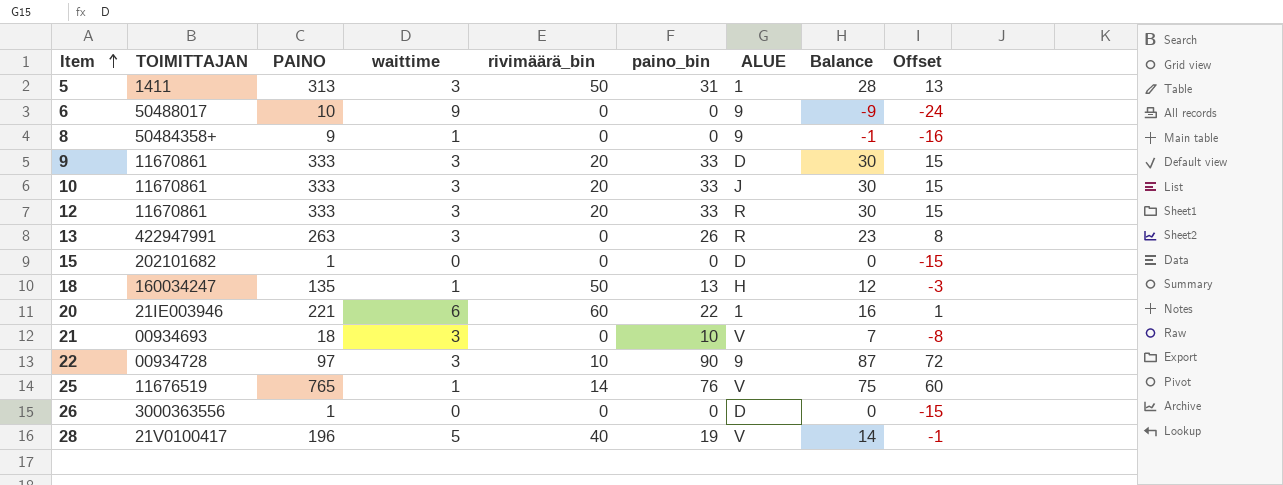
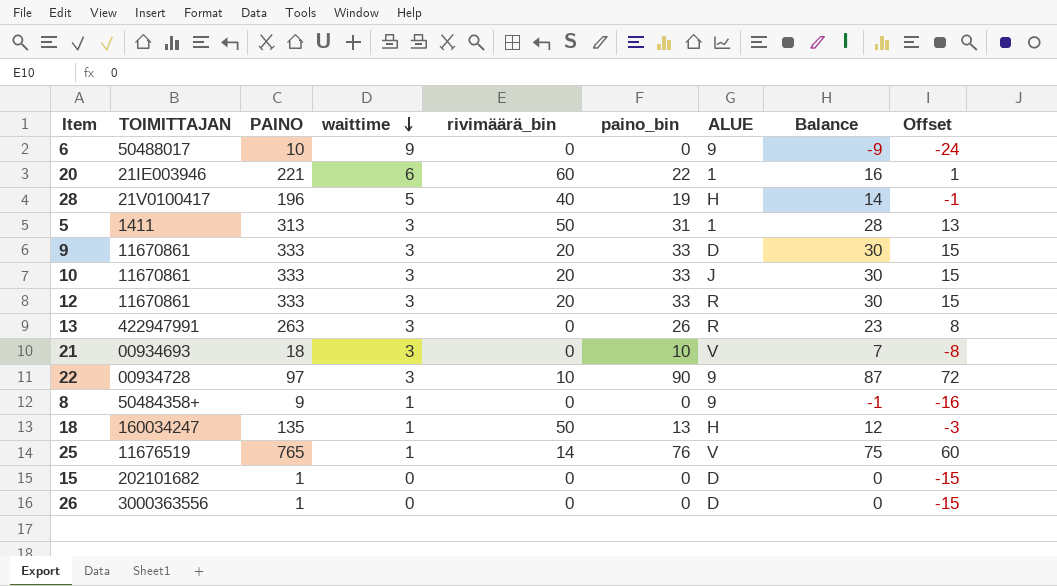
row order: Item ascending -> waittime descending
28 | ALUE: V -> H

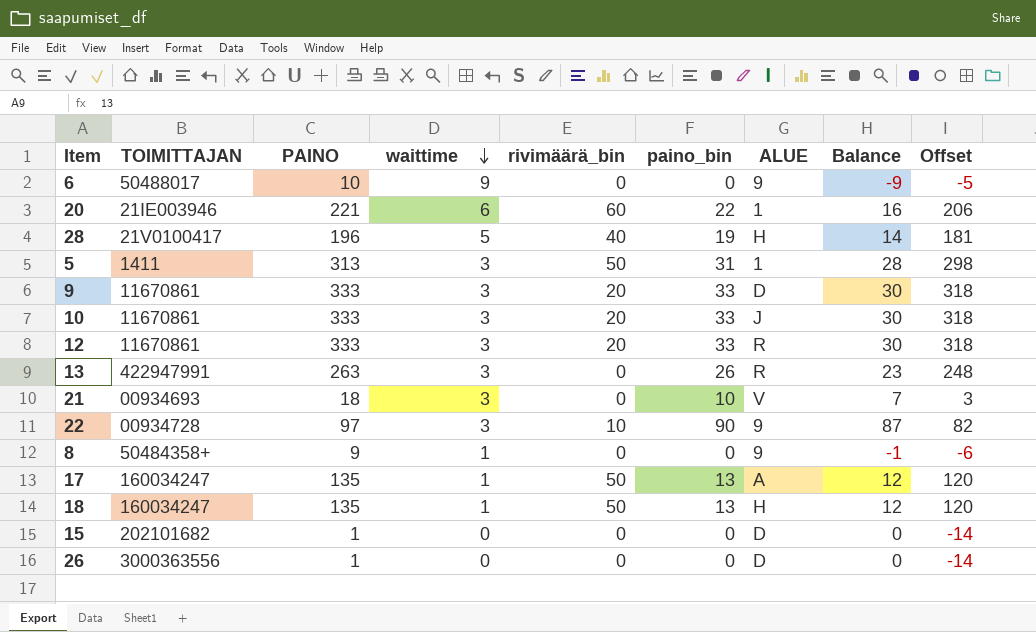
column Offset | formula: [Balance] - 15 -> [PAINO] - 15
row 25: 11676519 | 765 | 1 | 14 | 76 | V | 75 | 60 -> none
row 17: none -> 160034247 | 135 | 1 | 50 | 13 | A | 12 | 120

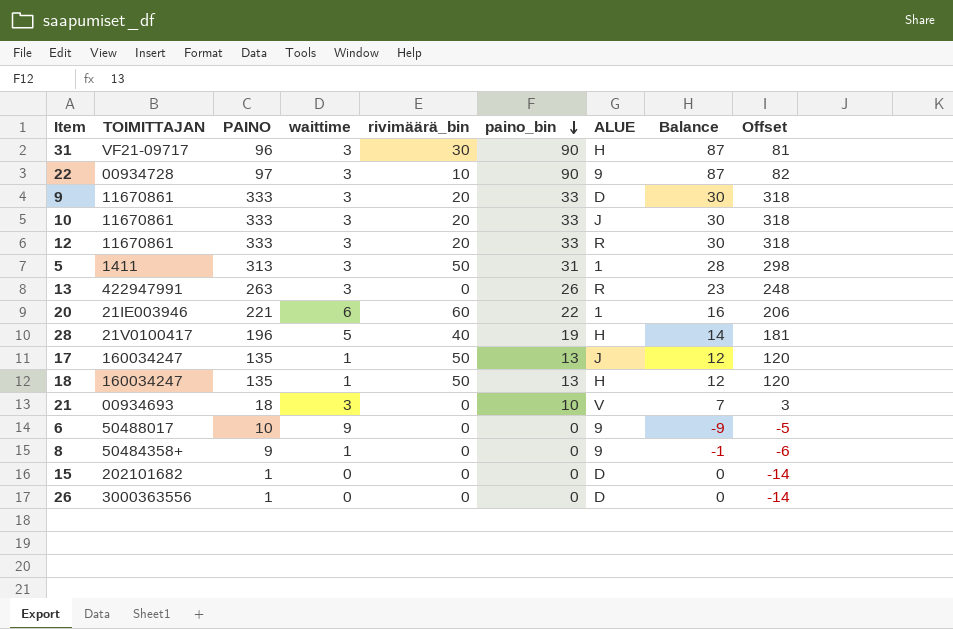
row order: waittime descending -> paino_bin descending
row 31: none -> VF21-09717 | 96 | 3 | 30 | 90 | H | 87 | 81
17 | ALUE: A -> J

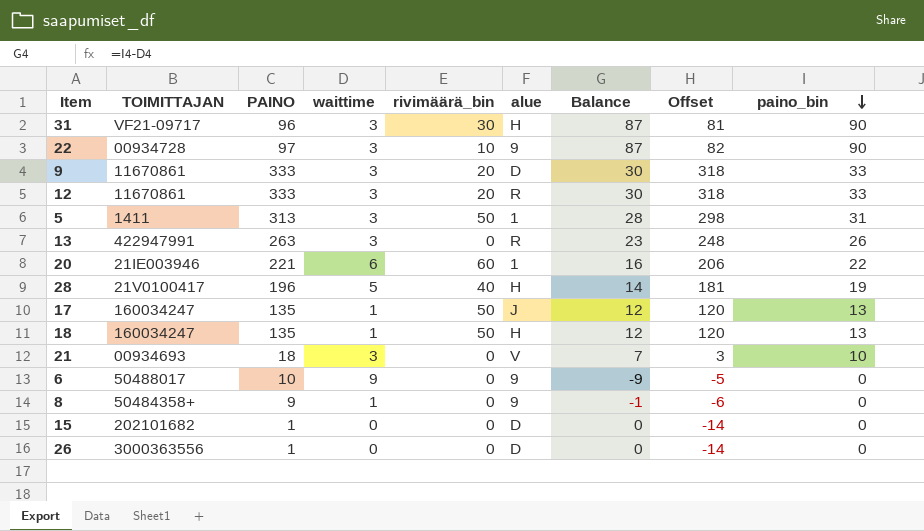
column name: ALUE -> alue
column paino_bin | position: 6 -> 9
row 10: 11670861 | 333 | 3 | 20 | 33 | J | 30 | 318 -> none

